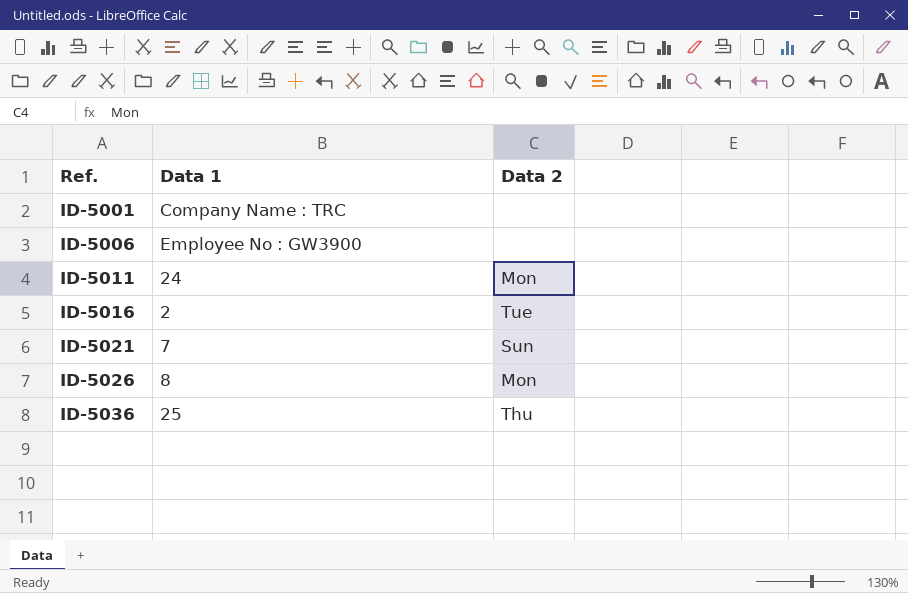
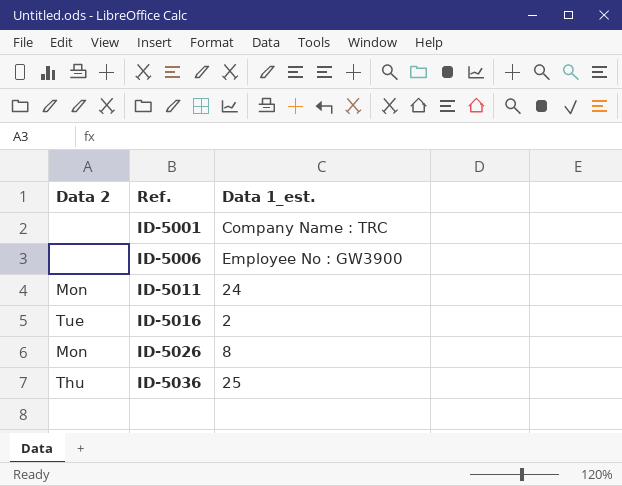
column Data 2 | position: 3 -> 1
column name: Data 1 -> Data 1_est.
row ID-5021: 7 | Sun -> none

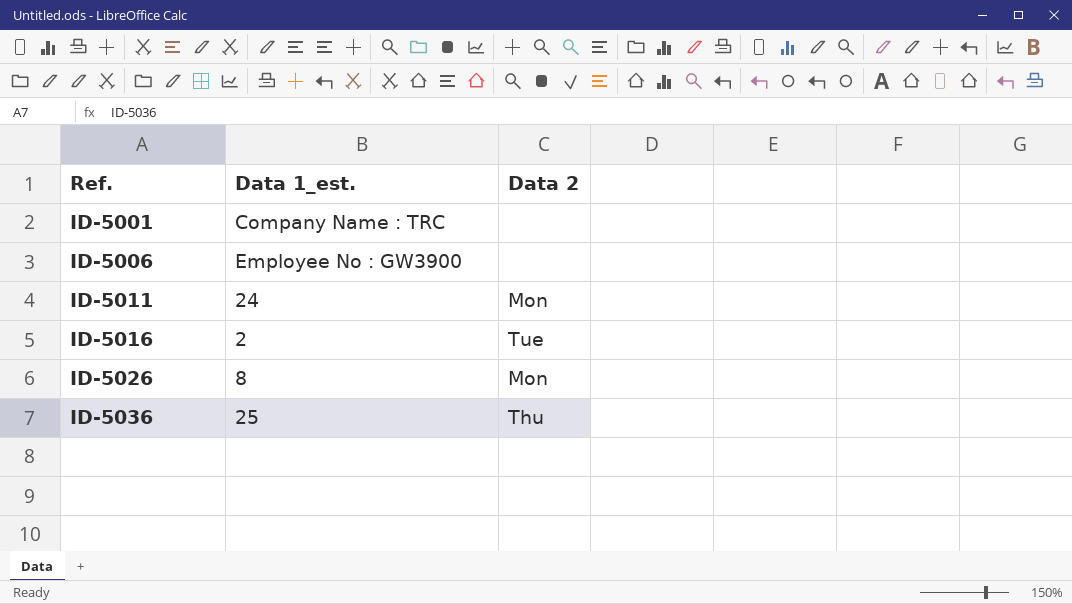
column Data 2 | position: 1 -> 3

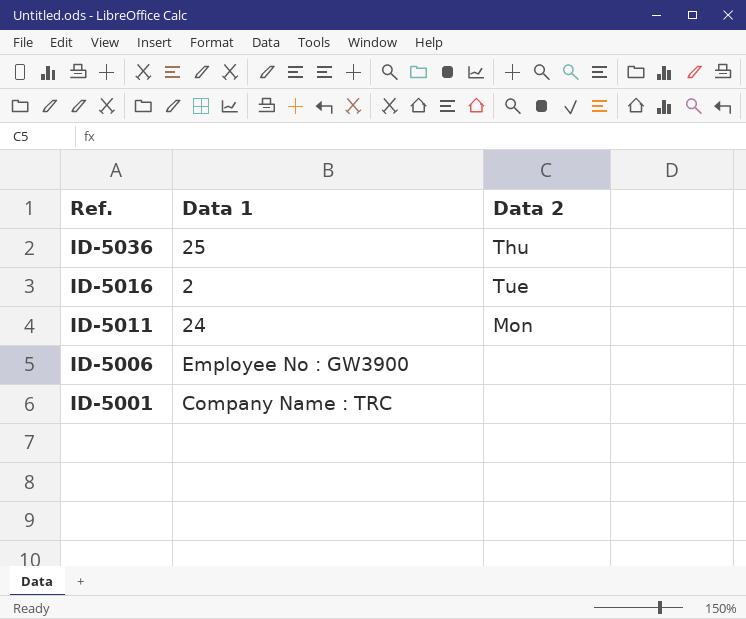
row order: Ref. ascending -> Ref. descending
column name: Data 1_est. -> Data 1
row ID-5026: 8 | Mon -> none

